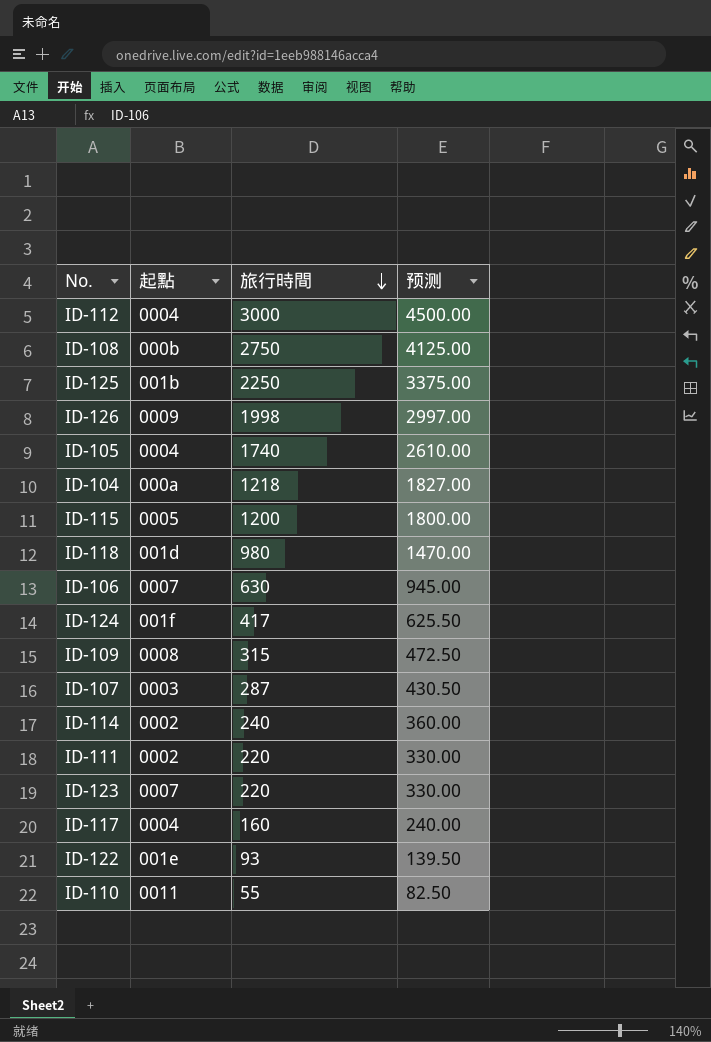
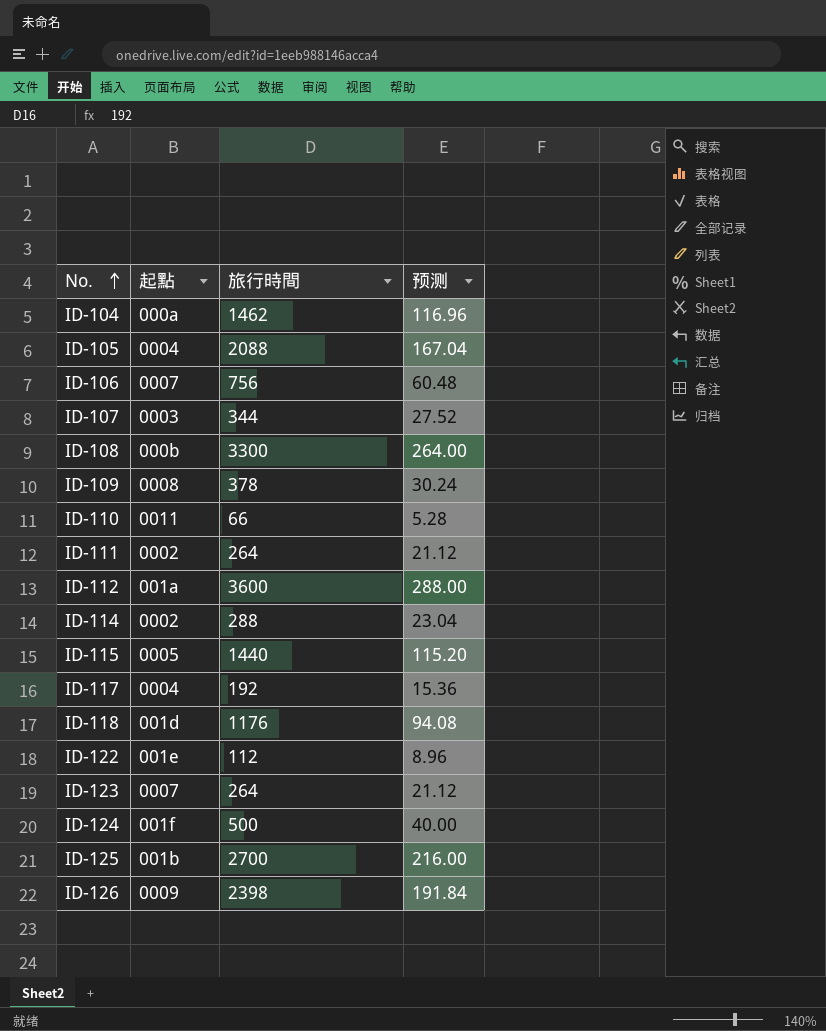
row order: 旅行時間 descending -> No. ascending
column 预测 | formula: [旅行時間] * 1.5 -> [旅行時間] * 0.08
ID-104 | 旅行時間: 1218 -> 1462
ID-105 | 旅行時間: 1740 -> 2088
ID-106 | 旅行時間: 630 -> 756
ID-107 | 旅行時間: 287 -> 344
ID-108 | 旅行時間: 2750 -> 3300
ID-109 | 旅行時間: 315 -> 378
ID-110 | 旅行時間: 55 -> 66
ID-111 | 旅行時間: 220 -> 264
ID-112 | 起點: 0004 -> 001a
ID-112 | 旅行時間: 3000 -> 3600
ID-114 | 旅行時間: 240 -> 288
ID-115 | 旅行時間: 1200 -> 1440
ID-117 | 旅行時間: 160 -> 192
ID-118 | 旅行時間: 980 -> 1176
ID-122 | 旅行時間: 93 -> 112
ID-123 | 旅行時間: 220 -> 264
ID-124 | 旅行時間: 417 -> 500
ID-125 | 旅行時間: 2250 -> 2700
ID-126 | 旅行時間: 1998 -> 2398

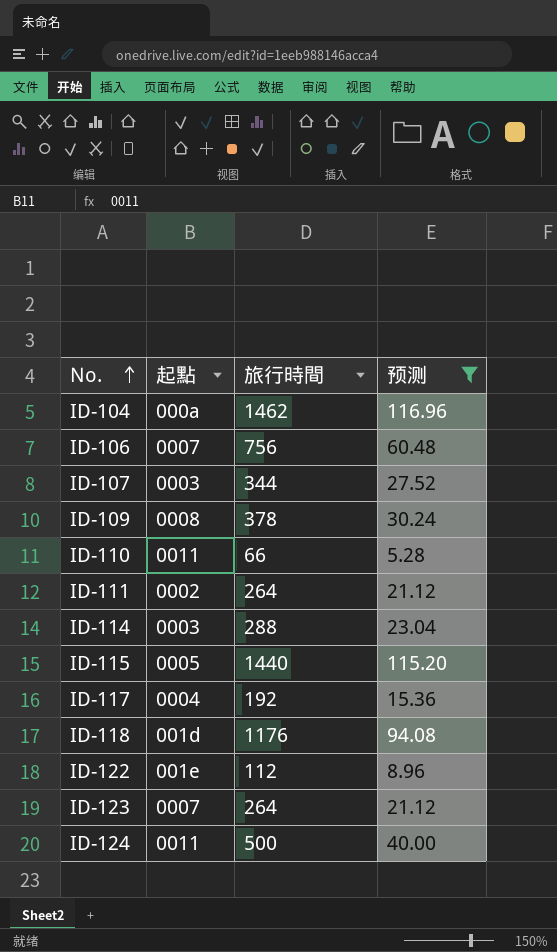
filter: none -> 预测 <= 116.96
ID-114 | 起點: 0002 -> 0003
ID-124 | 起點: 001f -> 0011

